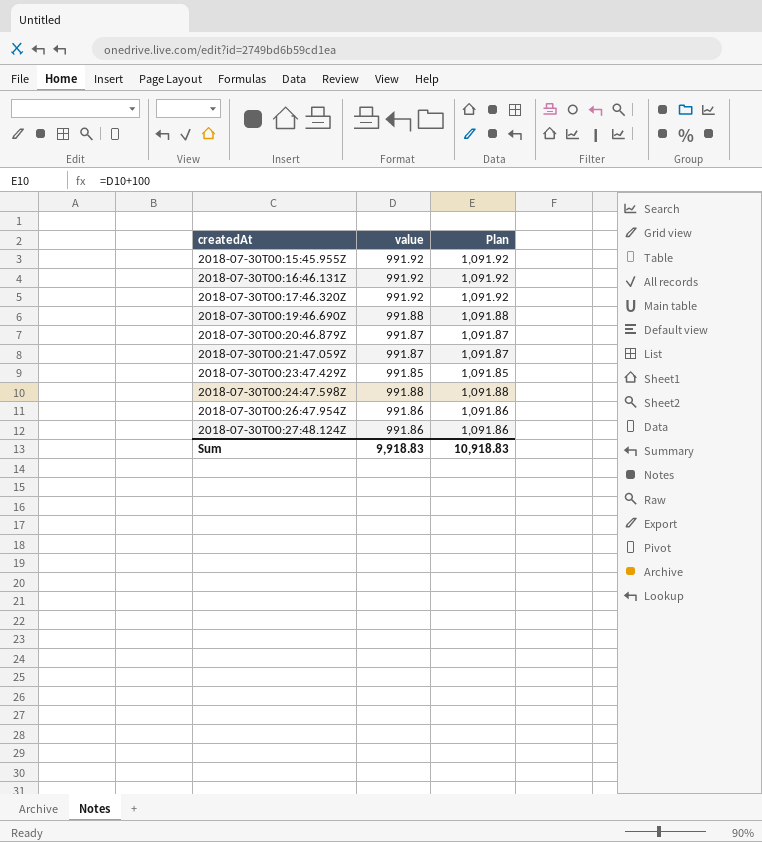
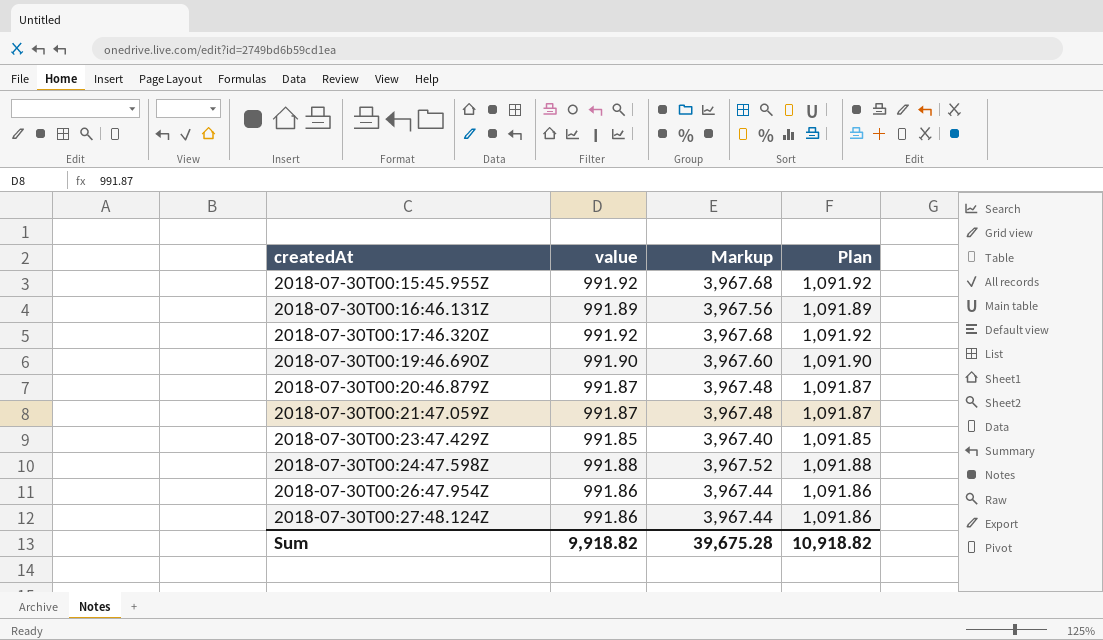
column Markup | formula: none -> [value] * 4
2018-07-30T00:16:46.131Z | value: 991.92 -> 991.89
2018-07-30T00:16:46.131Z | Plan: 1,091.92 -> 1,091.89
2018-07-30T00:19:46.690Z | value: 991.88 -> 991.90
2018-07-30T00:19:46.690Z | Plan: 1,091.88 -> 1,091.90
Sum | value: 9,918.83 -> 9,918.82
Sum | Plan: 10,918.83 -> 10,918.82

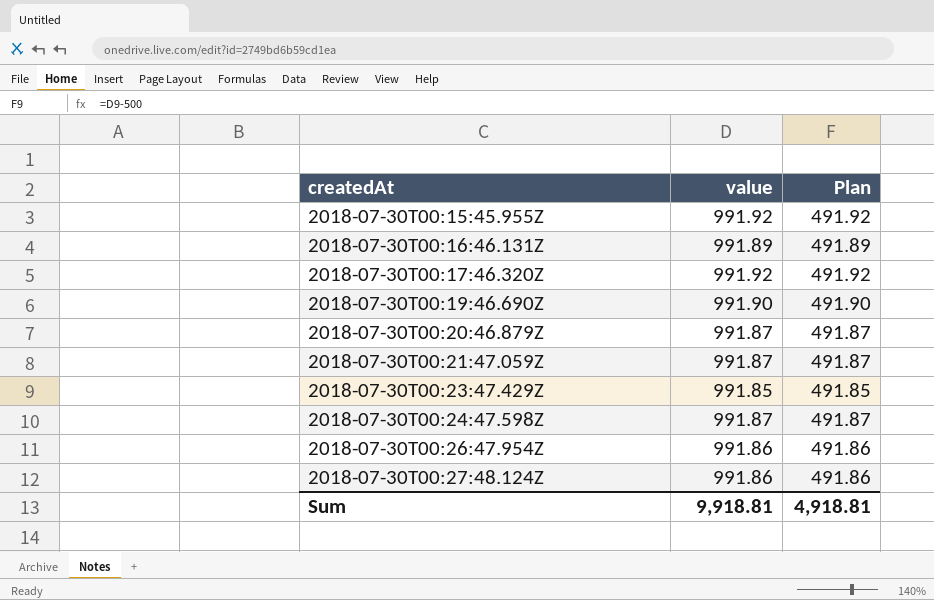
column Markup | formula: [value] * 4 -> none
column Plan | formula: [value] + 100 -> [value] - 500
2018-07-30T00:24:47.598Z | value: 991.88 -> 991.87
Sum | value: 9,918.82 -> 9,918.81
Sum | Plan: 10,918.82 -> 4,918.81

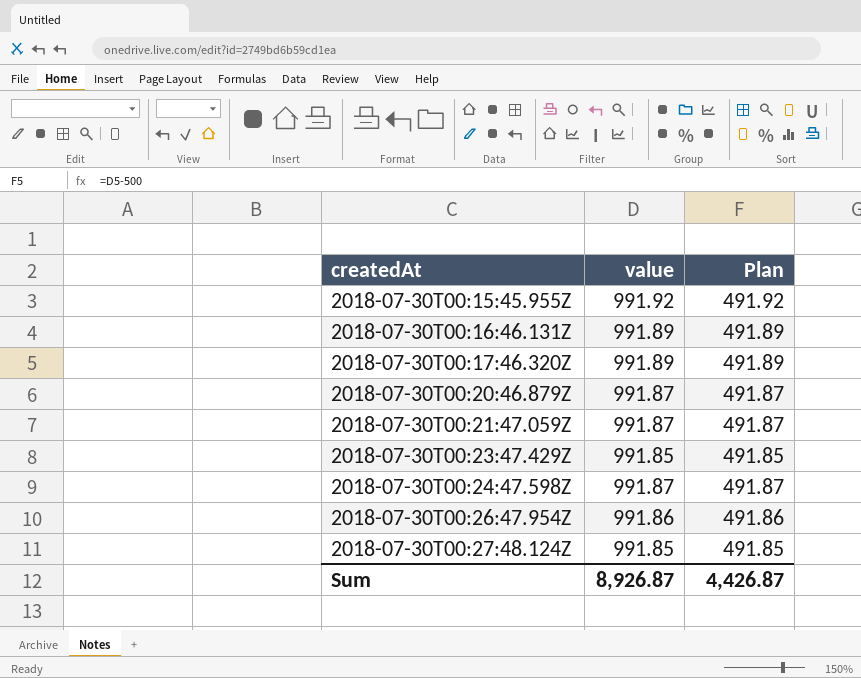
row 2018-07-30T00:19:46.690Z: 991.90 | 491.90 -> none
2018-07-30T00:17:46.320Z | value: 991.92 -> 991.89
2018-07-30T00:17:46.320Z | Plan: 491.92 -> 491.89
2018-07-30T00:27:48.124Z | value: 991.86 -> 991.85
2018-07-30T00:27:48.124Z | Plan: 491.86 -> 491.85
Sum | value: 9,918.81 -> 8,926.87
Sum | Plan: 4,918.81 -> 4,426.87

